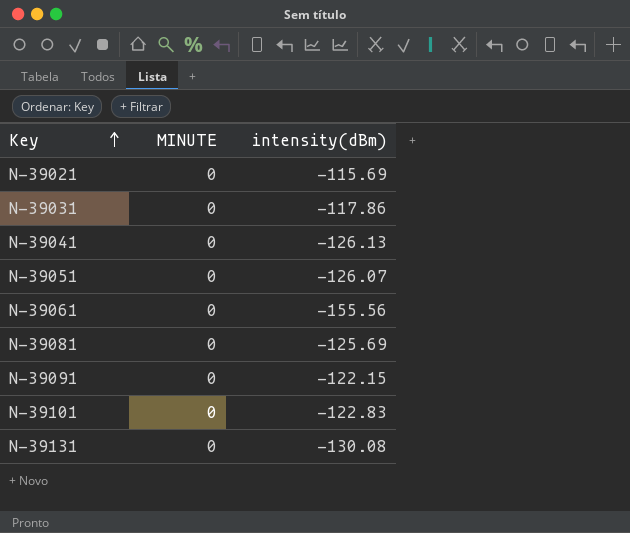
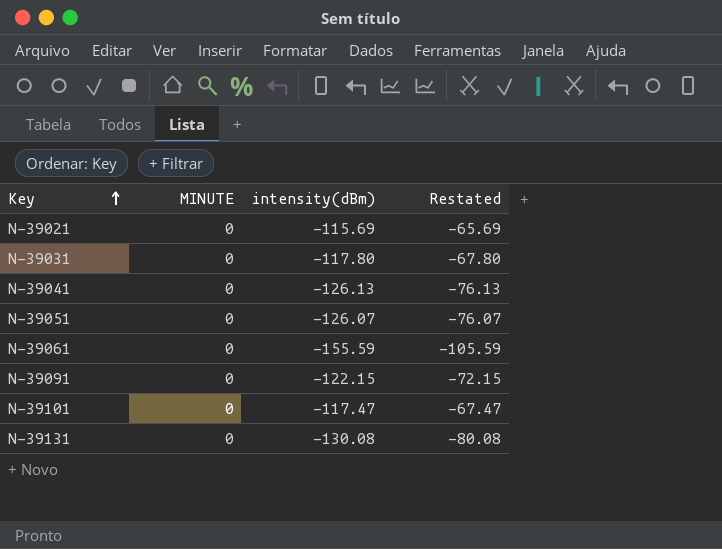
column Restated | formula: none -> [intensity(dBm)] + 50
row N-39081: 0 | -125.69 -> none
N-39031 | intensity(dBm): -117.86 -> -117.80
N-39061 | intensity(dBm): -155.56 -> -155.59
N-39101 | intensity(dBm): -122.83 -> -117.47

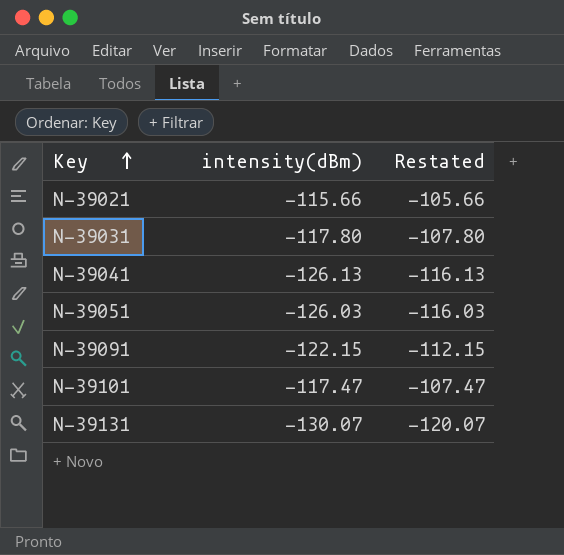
column MINUTE | position: 2 -> none
column Restated | formula: [intensity(dBm)] + 50 -> [intensity(dBm)] + 10
row N-39061: 0 | -155.59 | -105.59 -> none
N-39021 | intensity(dBm): -115.69 -> -115.66
N-39051 | intensity(dBm): -126.07 -> -126.03
N-39131 | intensity(dBm): -130.08 -> -130.07

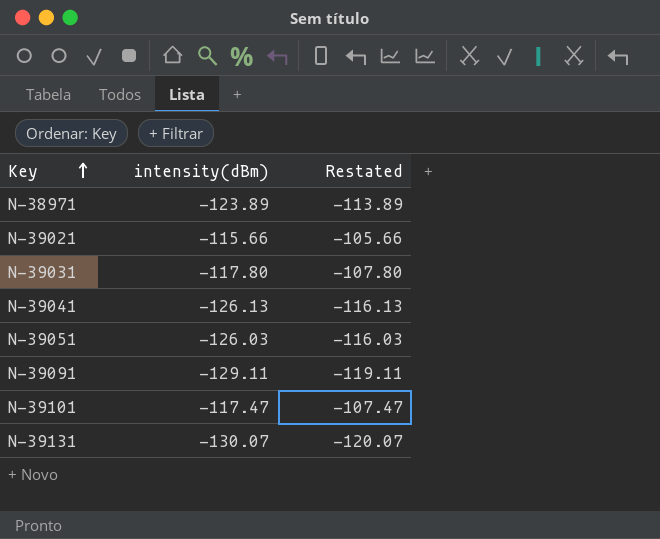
row N-38971: none -> -123.89 | -113.89
N-39091 | intensity(dBm): -122.15 -> -129.11
N-39091 | Restated: -112.15 -> -119.11

